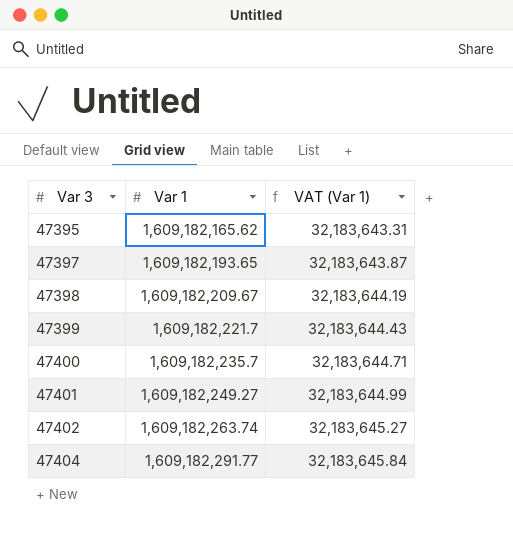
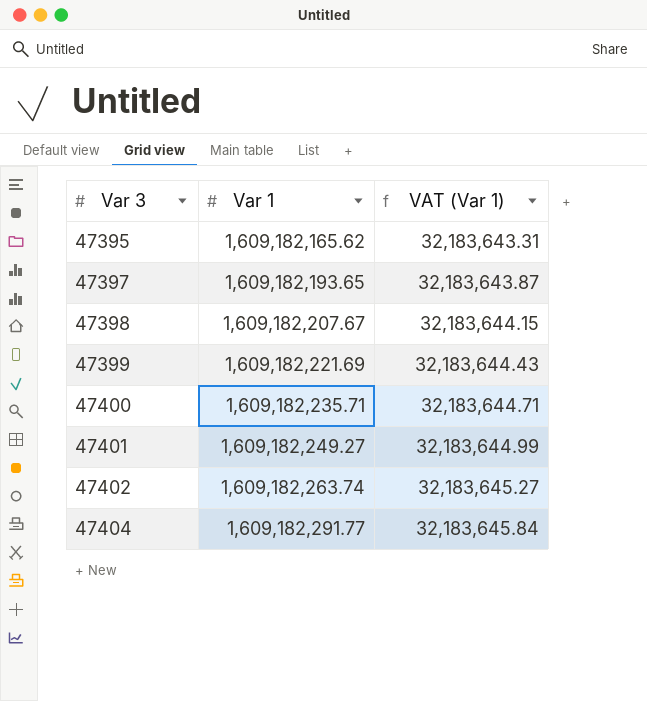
47398 | Var 1: 1,609,182,209.67 -> 1,609,182,207.67
47398 | VAT (Var 1): 32,183,644.19 -> 32,183,644.15
47399 | Var 1: 1,609,182,221.7 -> 1,609,182,221.69
47400 | Var 1: 1,609,182,235.7 -> 1,609,182,235.71

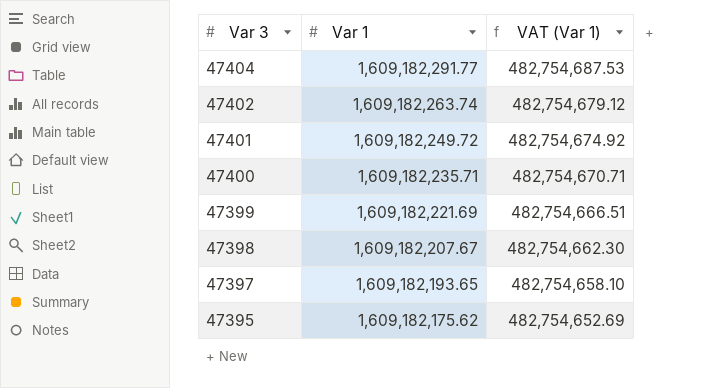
row order: Var 3 ascending -> Var 3 descending
column VAT (Var 1) | formula: [Var 1] * 0.02 -> [Var 1] * 0.3
47401 | Var 1: 1,609,182,249.27 -> 1,609,182,249.72
47395 | Var 1: 1,609,182,165.62 -> 1,609,182,175.62

